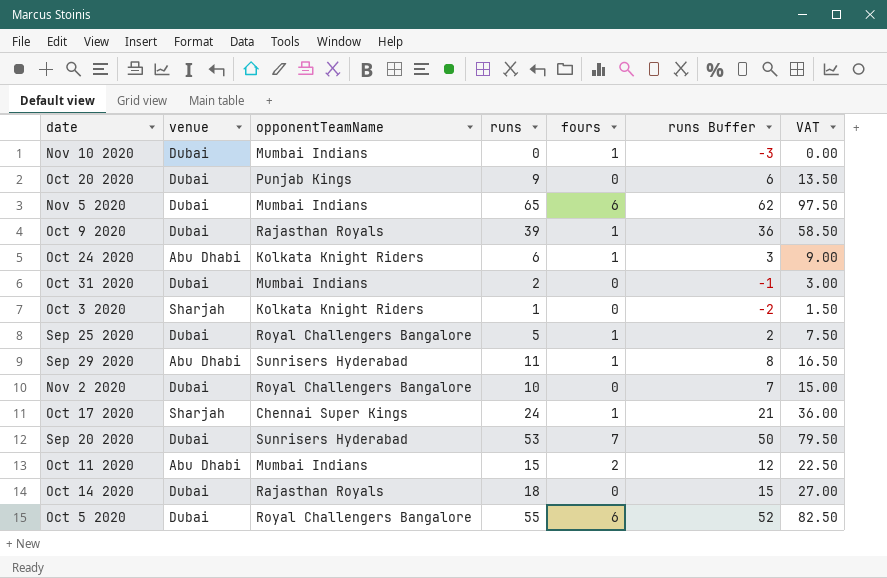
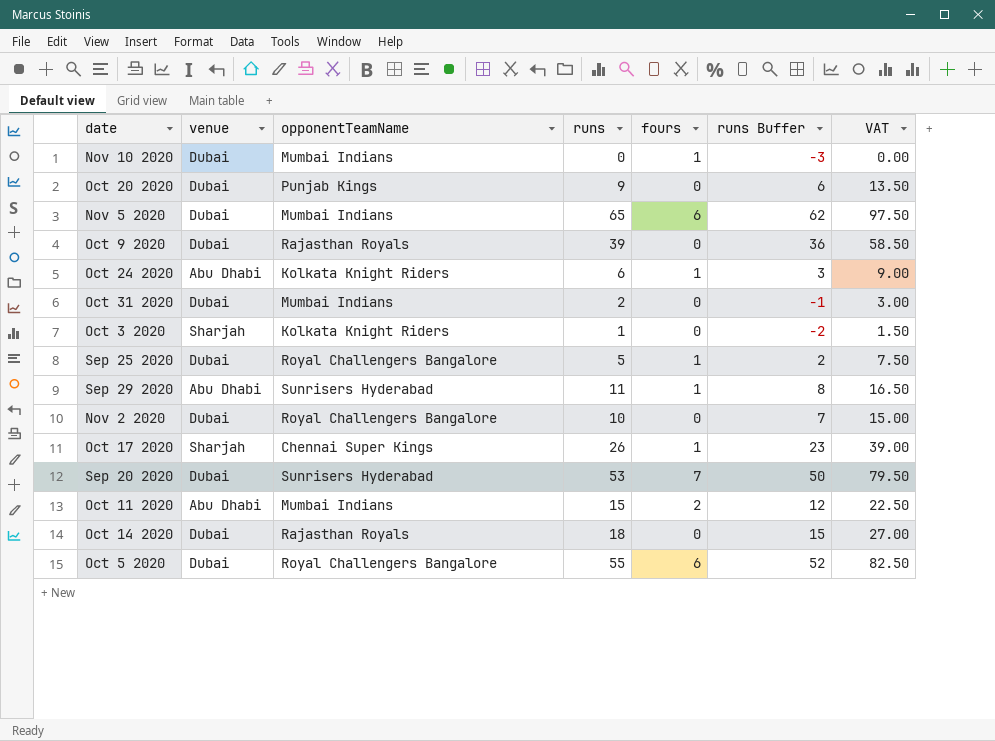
Oct 9 2020 | fours: 1 -> 0
Oct 17 2020 | runs: 24 -> 26
Oct 17 2020 | runs Buffer: 21 -> 23
Oct 17 2020 | VAT: 36.00 -> 39.00

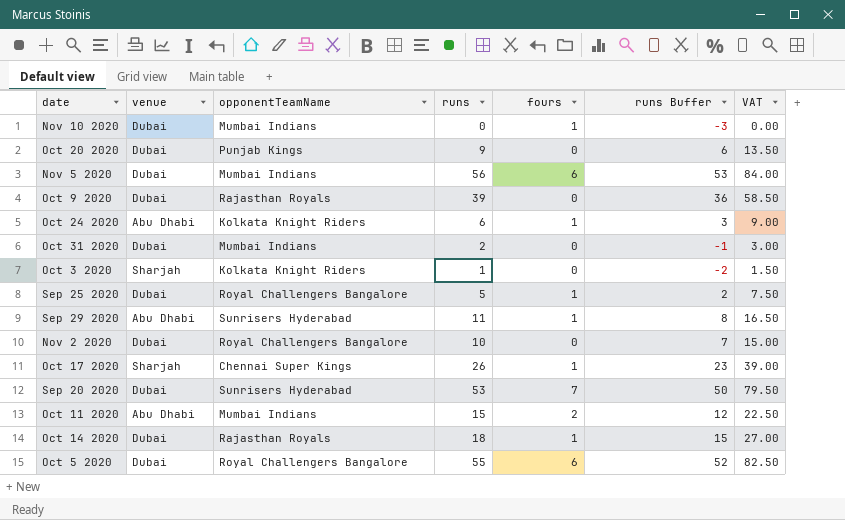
Nov 5 2020 | runs: 65 -> 56
Nov 5 2020 | runs Buffer: 62 -> 53
Nov 5 2020 | VAT: 97.50 -> 84.00
Oct 14 2020 | fours: 0 -> 1

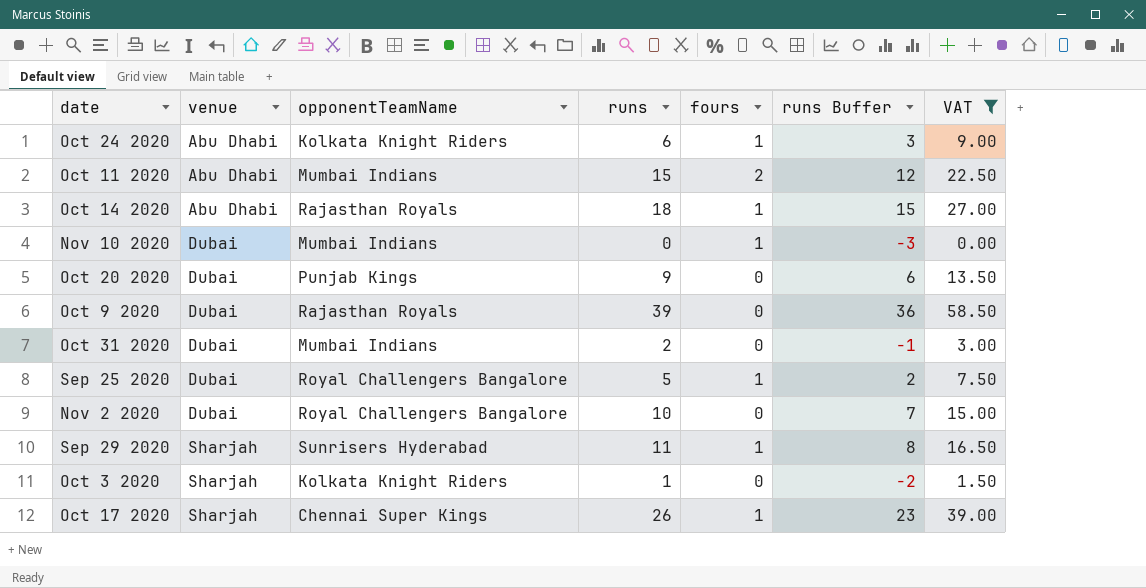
filter: none -> VAT <= 58.50
row order: none -> venue ascending
Oct 14 2020 | venue: Dubai -> Abu Dhabi
Sep 29 2020 | venue: Abu Dhabi -> Sharjah

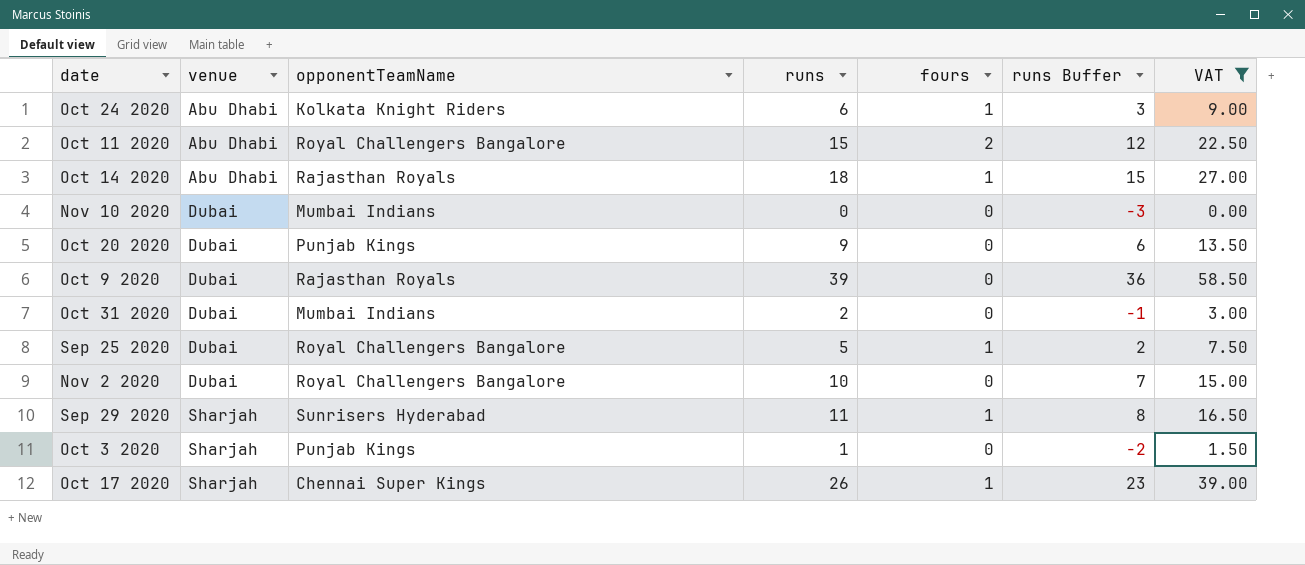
Oct 11 2020 | opponentTeamName: Mumbai Indians -> Royal Challengers Bangalore
Nov 10 2020 | fours: 1 -> 0
Oct 3 2020 | opponentTeamName: Kolkata Knight Riders -> Punjab Kings

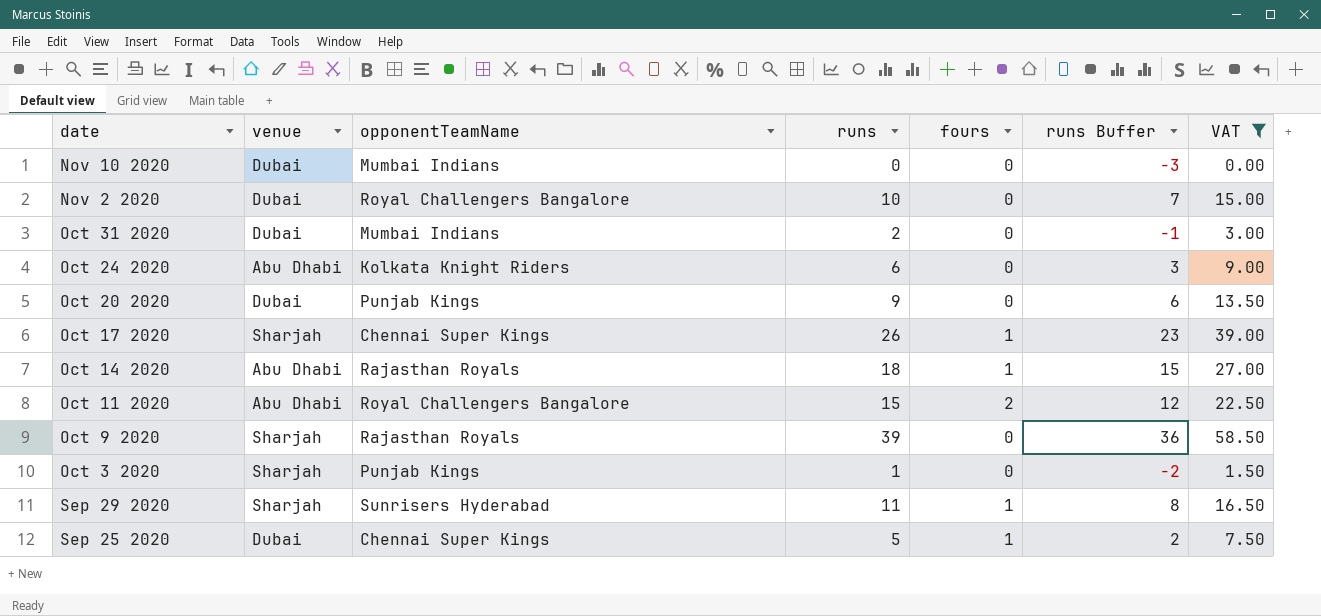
row order: venue ascending -> date descending
Oct 24 2020 | fours: 1 -> 0
Oct 9 2020 | venue: Dubai -> Sharjah
Sep 25 2020 | opponentTeamName: Royal Challengers Bangalore -> Chennai Super Kings

